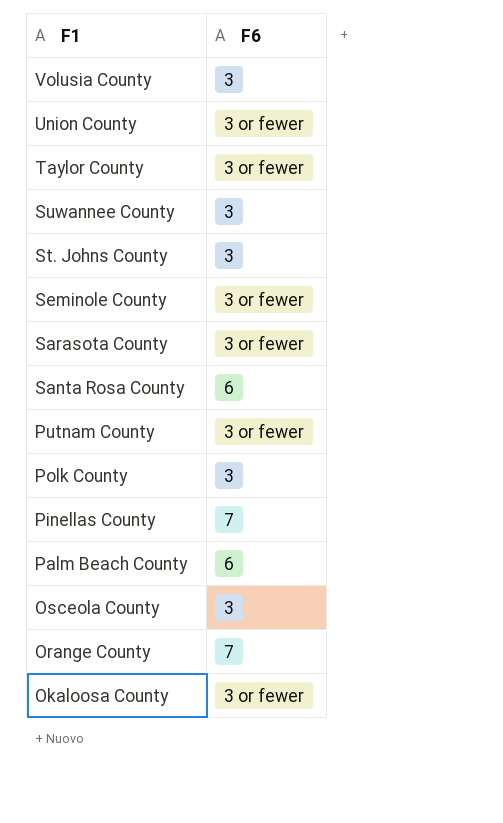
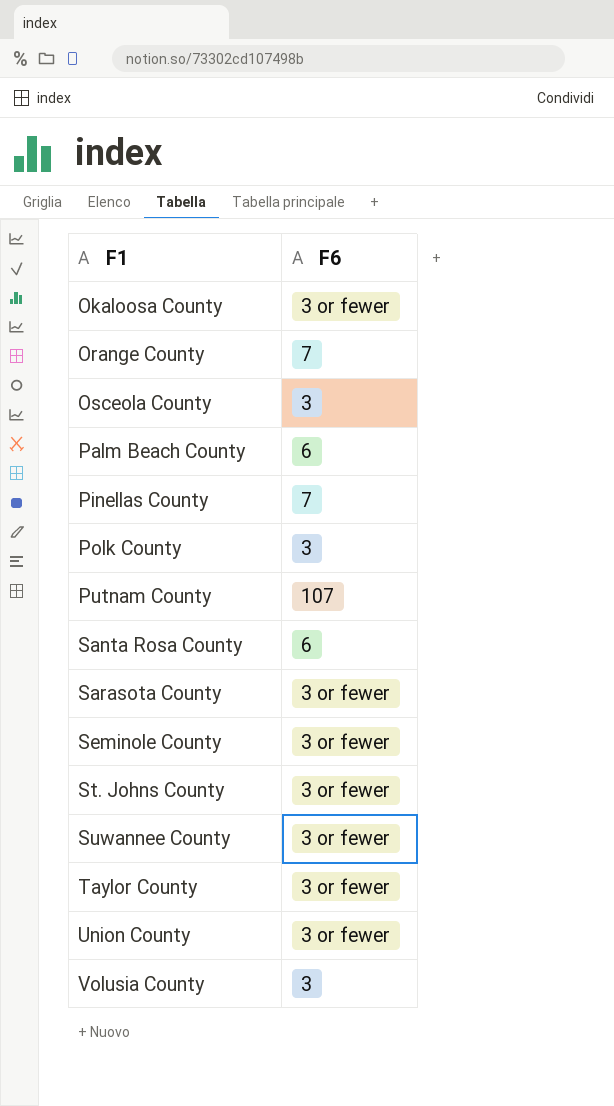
row order: F1 descending -> F1 ascending
Putnam County | F6: 3 or fewer -> 107
St. Johns County | F6: 3 -> 3 or fewer
Suwannee County | F6: 3 -> 3 or fewer

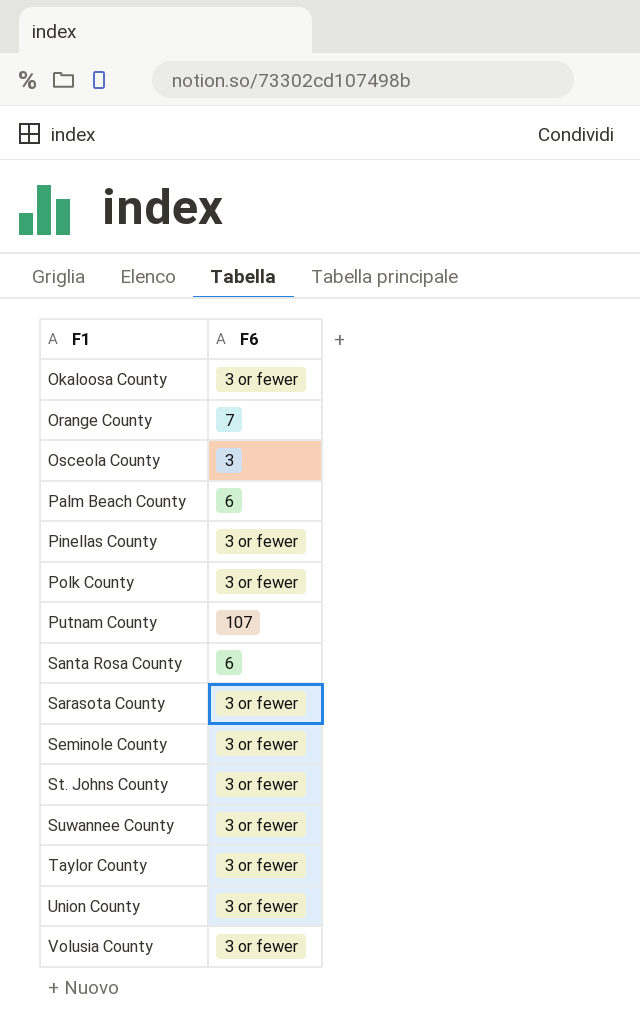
Pinellas County | F6: 7 -> 3 or fewer
Polk County | F6: 3 -> 3 or fewer
Volusia County | F6: 3 -> 3 or fewer

